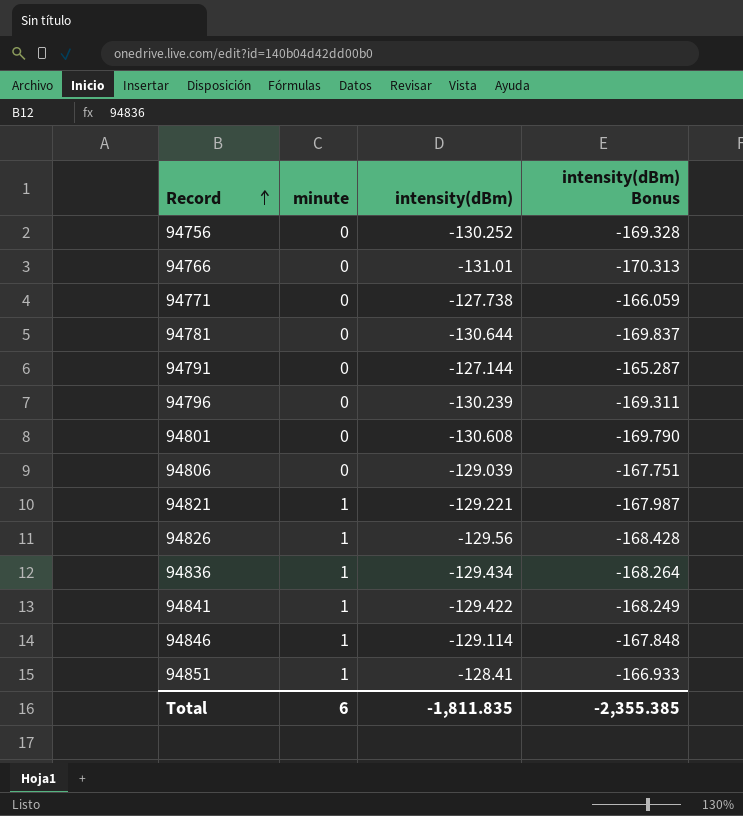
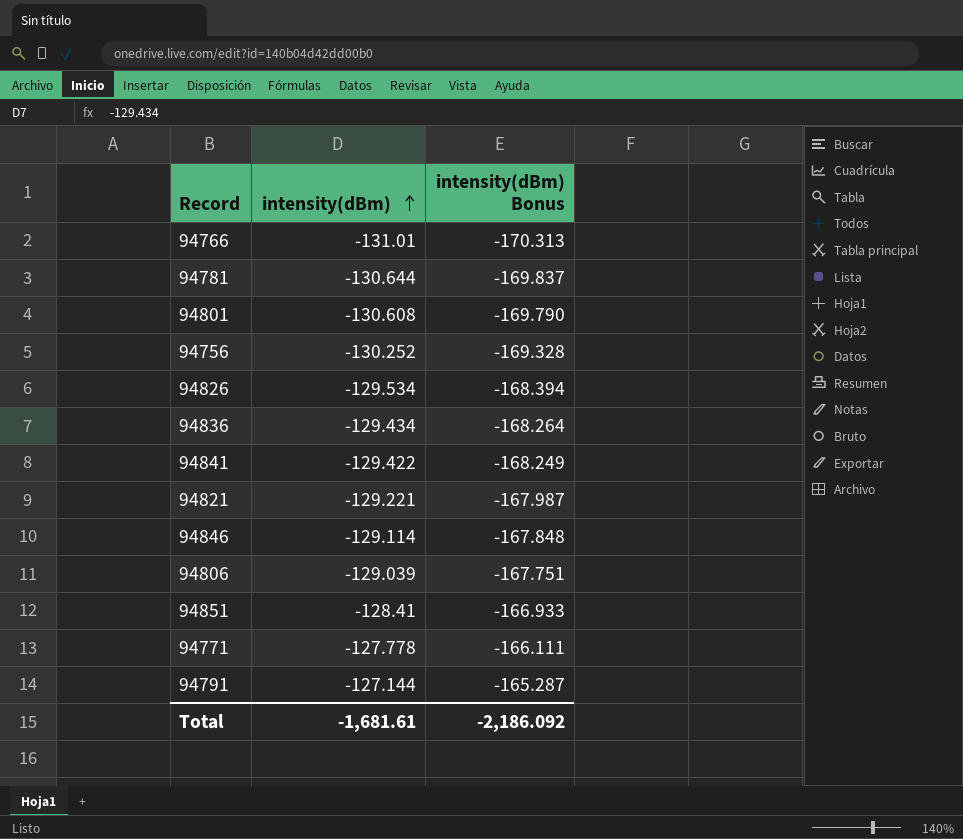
row order: Record ascending -> intensity(dBm) ascending
column minute | position: 2 -> none
row 94796: 0 | -130.239 | -169.311 -> none
94826 | intensity(dBm): -129.56 -> -129.534
94826 | intensity(dBm) Bonus: -168.428 -> -168.394
94771 | intensity(dBm): -127.738 -> -127.778
94771 | intensity(dBm) Bonus: -166.059 -> -166.111
Total | intensity(dBm): -1,811.835 -> -1,681.61
Total | intensity(dBm) Bonus: -2,355.385 -> -2,186.092

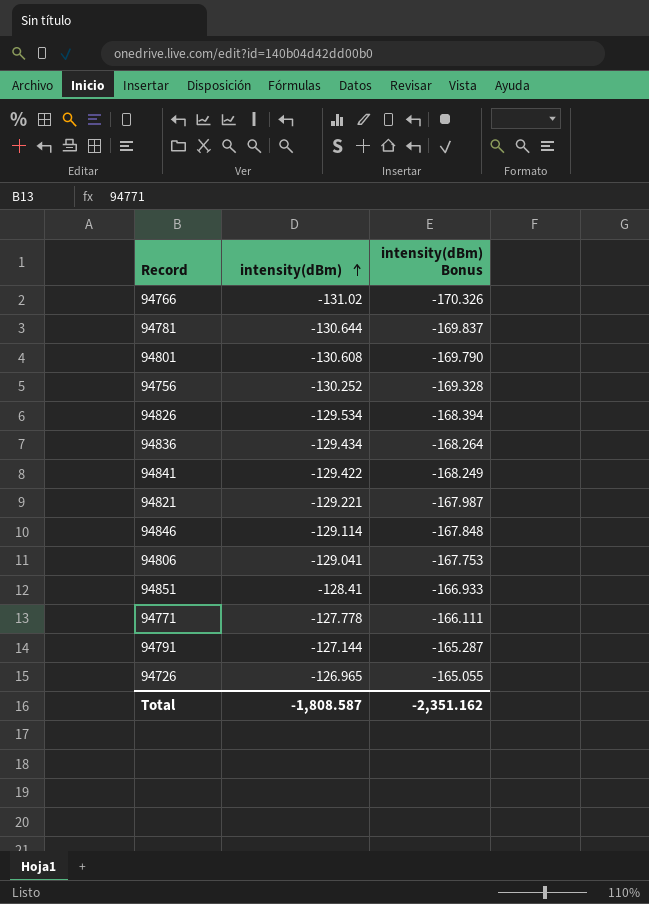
94766 | intensity(dBm): -131.01 -> -131.02
94766 | intensity(dBm) Bonus: -170.313 -> -170.326
94806 | intensity(dBm): -129.039 -> -129.041
94806 | intensity(dBm) Bonus: -167.751 -> -167.753
row 94726: none -> -126.965 | -165.055
Total | intensity(dBm): -1,681.61 -> -1,808.587
Total | intensity(dBm) Bonus: -2,186.092 -> -2,351.162

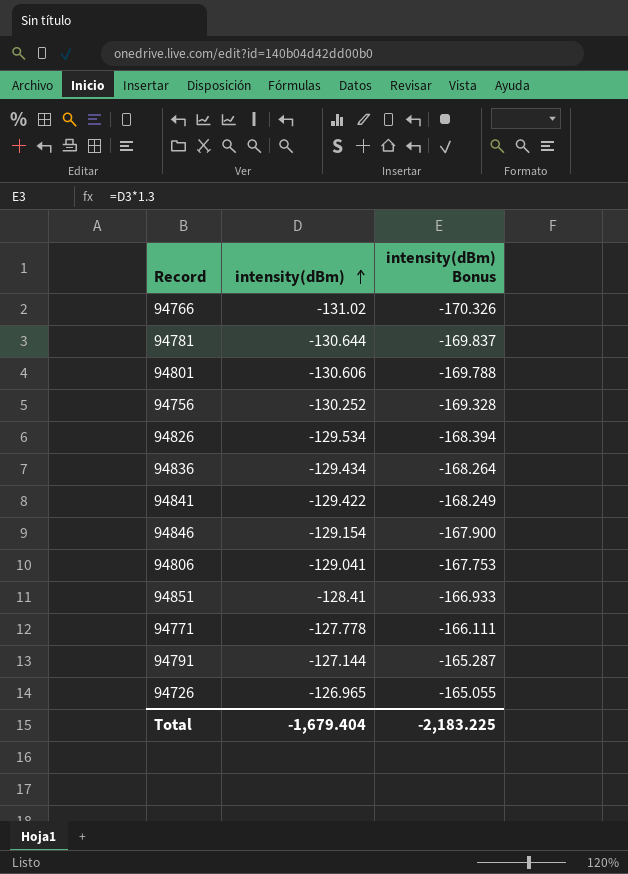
row 94821: -129.221 | -167.987 -> none
94801 | intensity(dBm): -130.608 -> -130.606
94801 | intensity(dBm) Bonus: -169.790 -> -169.788
94846 | intensity(dBm): -129.114 -> -129.154
94846 | intensity(dBm) Bonus: -167.848 -> -167.900
Total | intensity(dBm): -1,808.587 -> -1,679.404
Total | intensity(dBm) Bonus: -2,351.162 -> -2,183.225

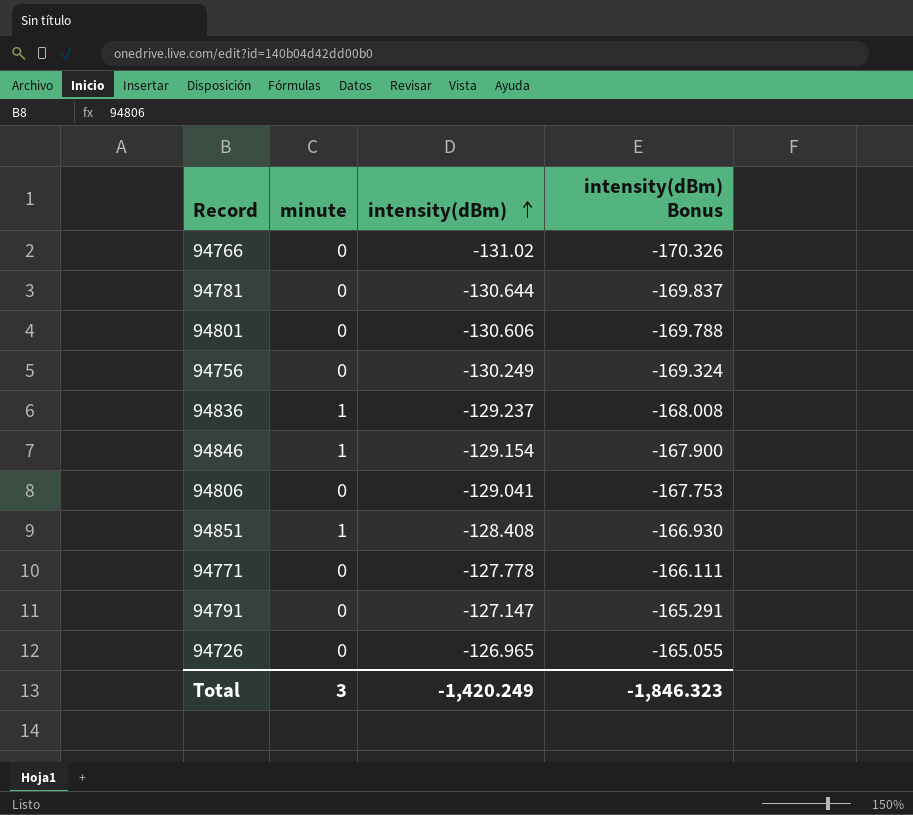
column minute | position: none -> 2
row 94826: -129.534 | -168.394 -> none
row 94841: -129.422 | -168.249 -> none
94756 | intensity(dBm): -130.252 -> -130.249
94756 | intensity(dBm) Bonus: -169.328 -> -169.324
94836 | intensity(dBm): -129.434 -> -129.237
94836 | intensity(dBm) Bonus: -168.264 -> -168.008
94851 | intensity(dBm): -128.41 -> -128.408
94851 | intensity(dBm) Bonus: -166.933 -> -166.930
94791 | intensity(dBm): -127.144 -> -127.147
94791 | intensity(dBm) Bonus: -165.287 -> -165.291
Total | intensity(dBm): -1,679.404 -> -1,420.249
Total | intensity(dBm) Bonus: -2,183.225 -> -1,846.323

